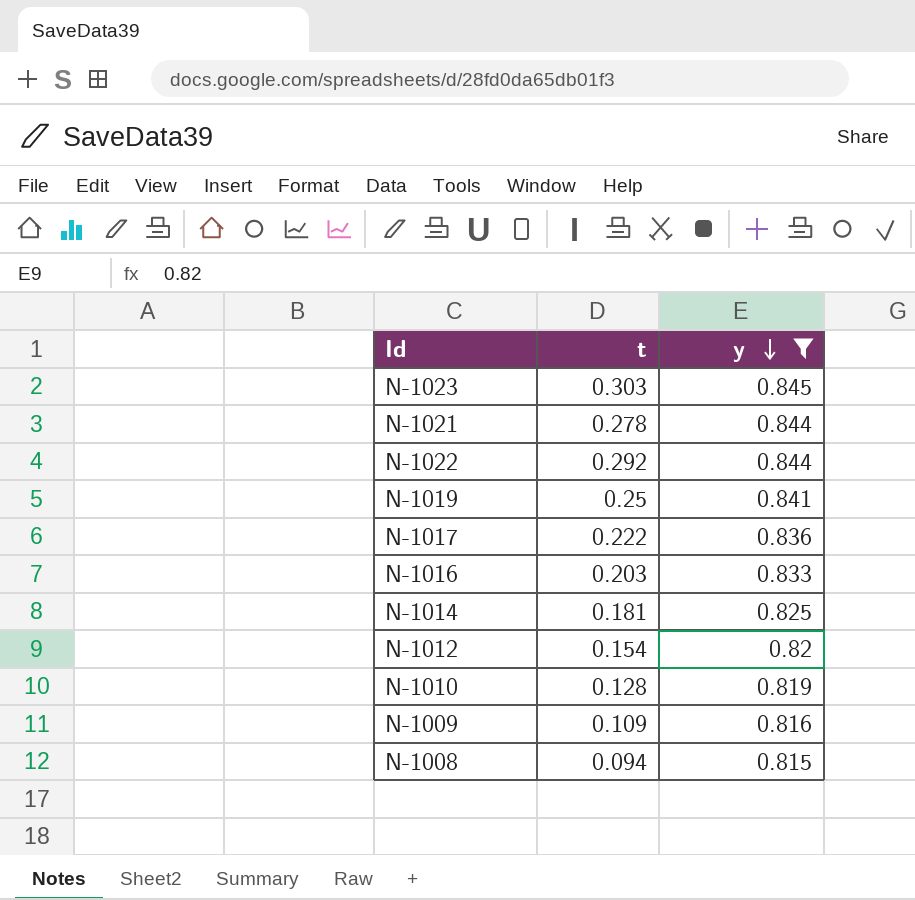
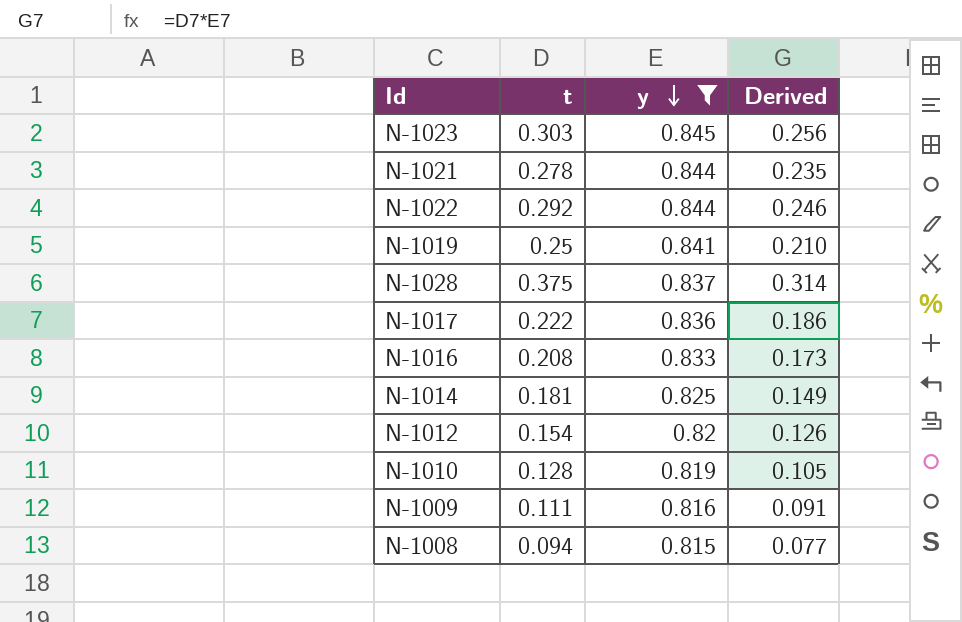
column Derived | formula: none -> [t] * [y]
row N-1028: none -> 0.375 | 0.837 | 0.314
N-1016 | t: 0.203 -> 0.208
N-1009 | t: 0.109 -> 0.111

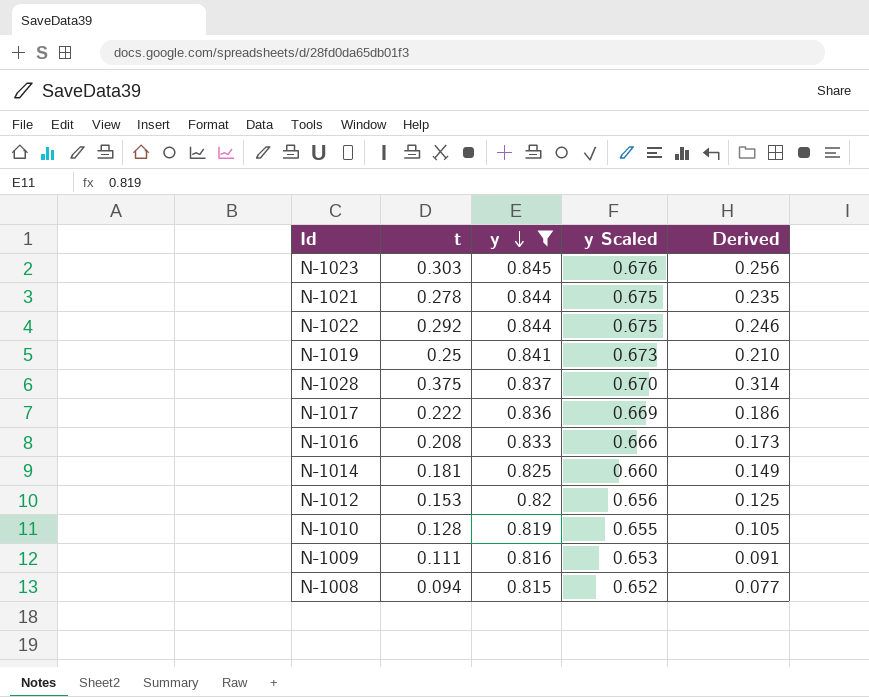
column y Scaled | formula: none -> [y] * 0.8
N-1012 | t: 0.154 -> 0.153
N-1012 | Derived: 0.126 -> 0.125

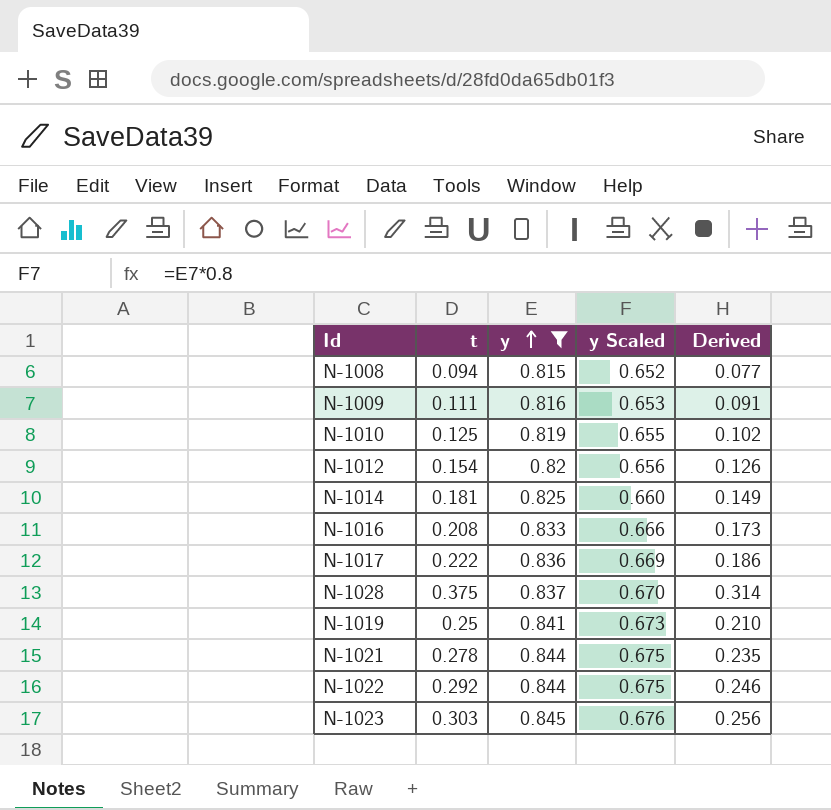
row order: y descending -> y ascending
N-1010 | t: 0.128 -> 0.125
N-1010 | Derived: 0.105 -> 0.102
N-1012 | t: 0.153 -> 0.154
N-1012 | Derived: 0.125 -> 0.126

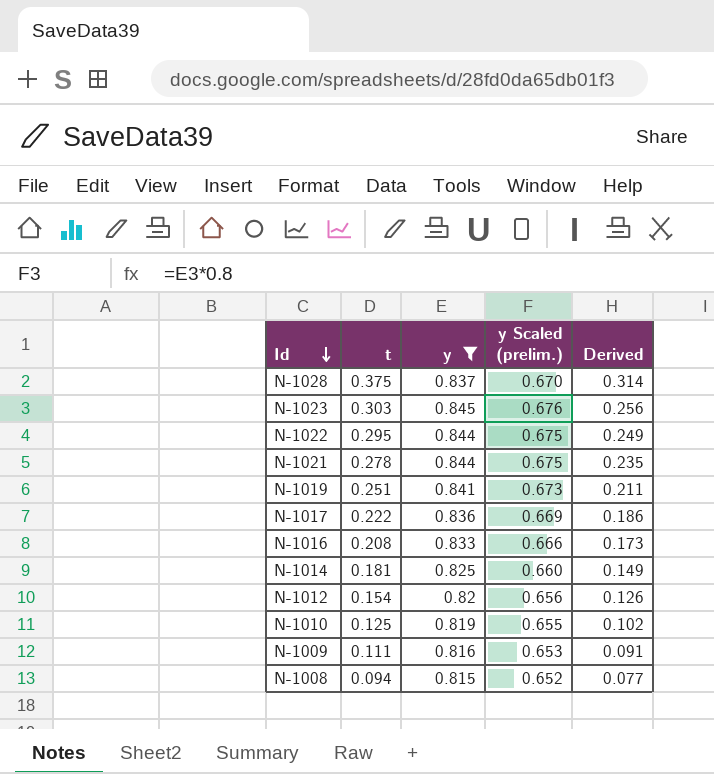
row order: y ascending -> Id descending
column name: y Scaled -> y Scaled (prelim.)
N-1022 | t: 0.292 -> 0.295
N-1022 | Derived: 0.246 -> 0.249
N-1019 | t: 0.25 -> 0.251
N-1019 | Derived: 0.210 -> 0.211

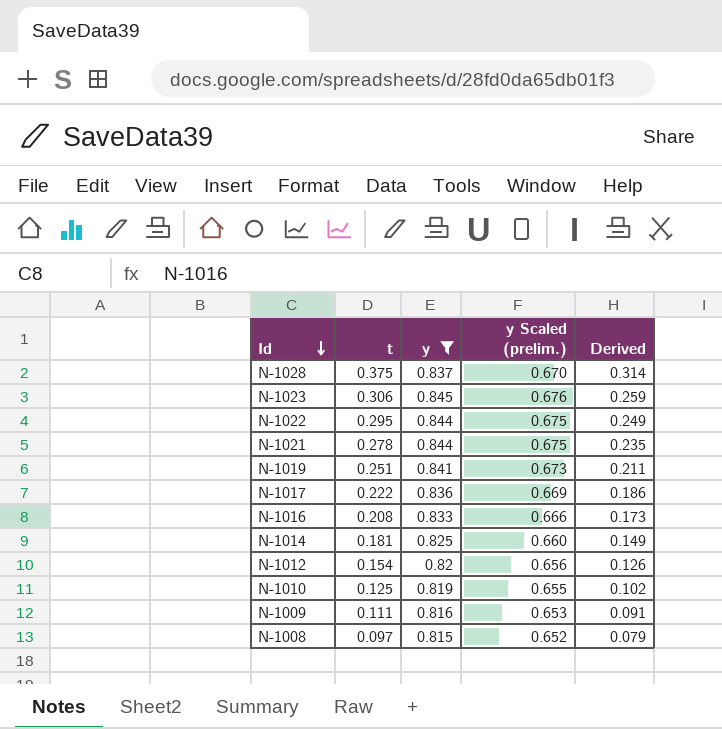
N-1023 | t: 0.303 -> 0.306
N-1023 | Derived: 0.256 -> 0.259
N-1008 | t: 0.094 -> 0.097
N-1008 | Derived: 0.077 -> 0.079

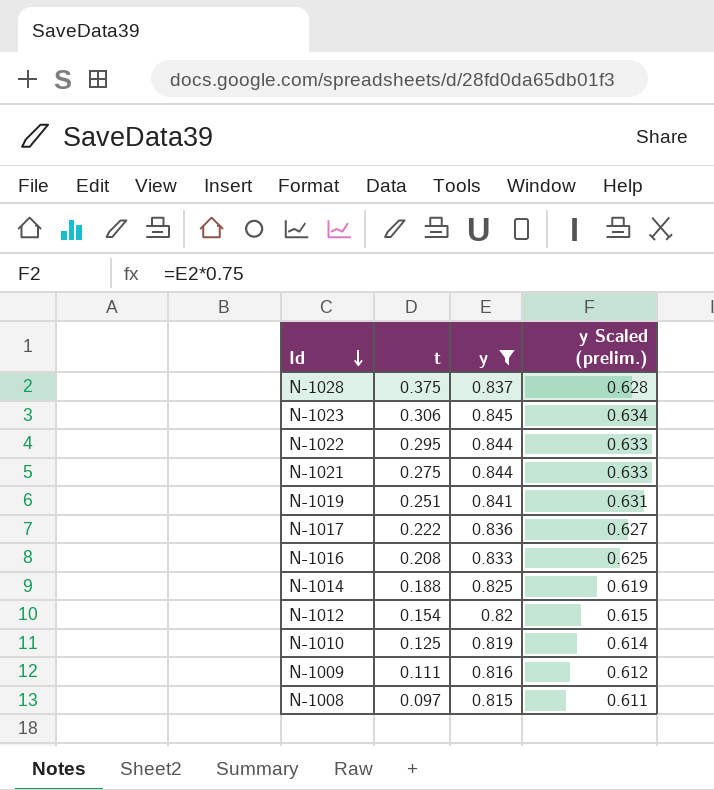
column Derived | formula: [t] * [y] -> none
column y Scaled (prelim.) | formula: [y] * 0.8 -> [y] * 0.75
N-1021 | t: 0.278 -> 0.275
N-1014 | t: 0.181 -> 0.188

